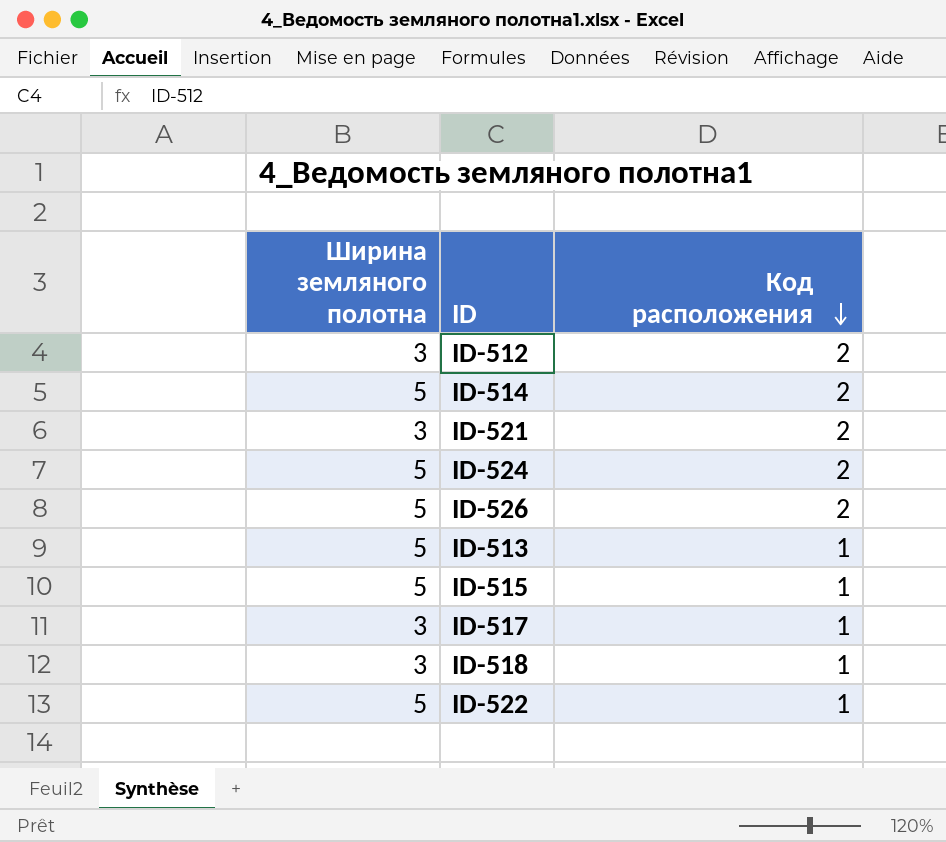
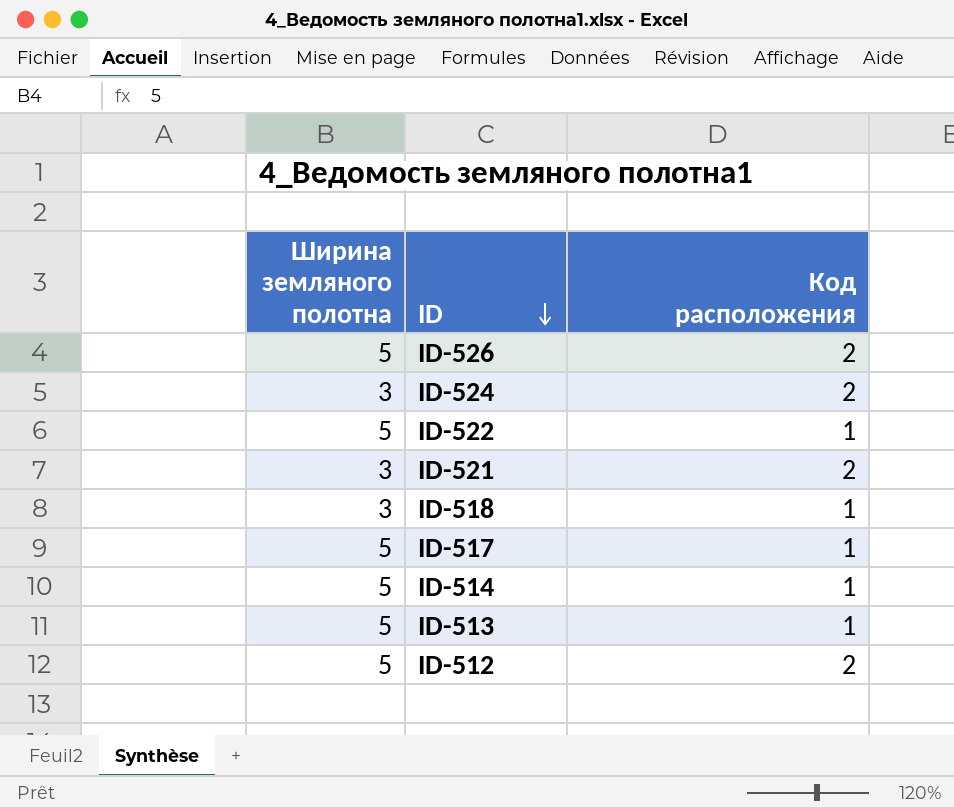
row order: Код расположения descending -> ID descending
row ID-515: 5 | 1 -> none
ID-524 | Ширина земляного полотна: 5 -> 3
ID-517 | Ширина земляного полотна: 3 -> 5
ID-514 | Код расположения: 2 -> 1
ID-512 | Ширина земляного полотна: 3 -> 5

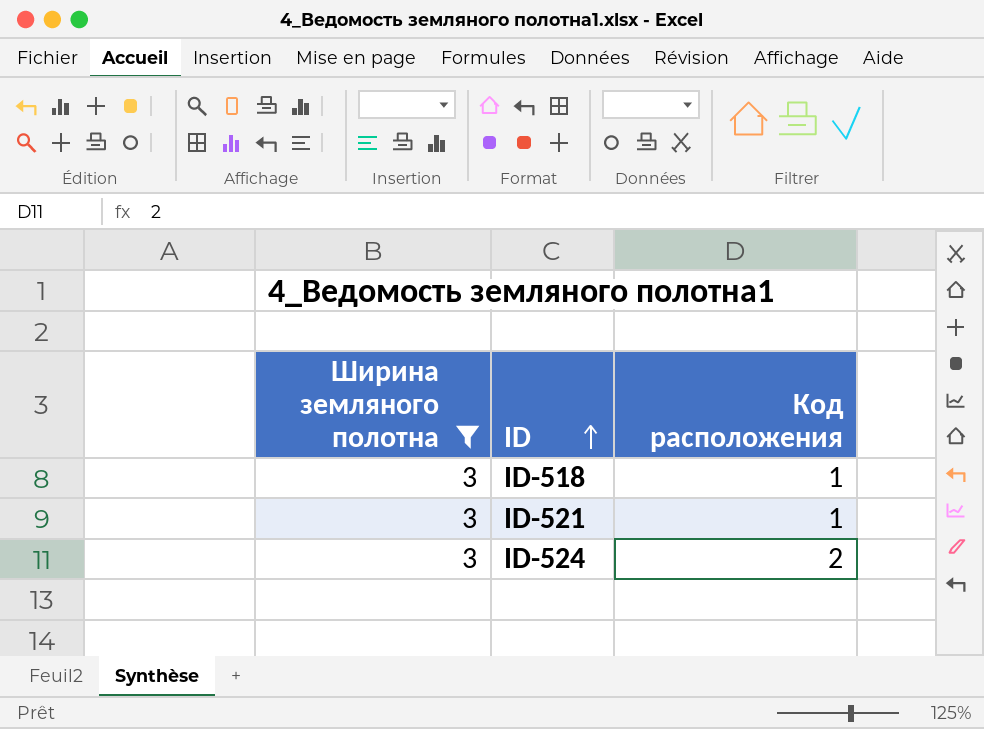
filter: none -> Ширина земляного полотна = 3
row order: ID descending -> ID ascending
ID-521 | Код расположения: 2 -> 1

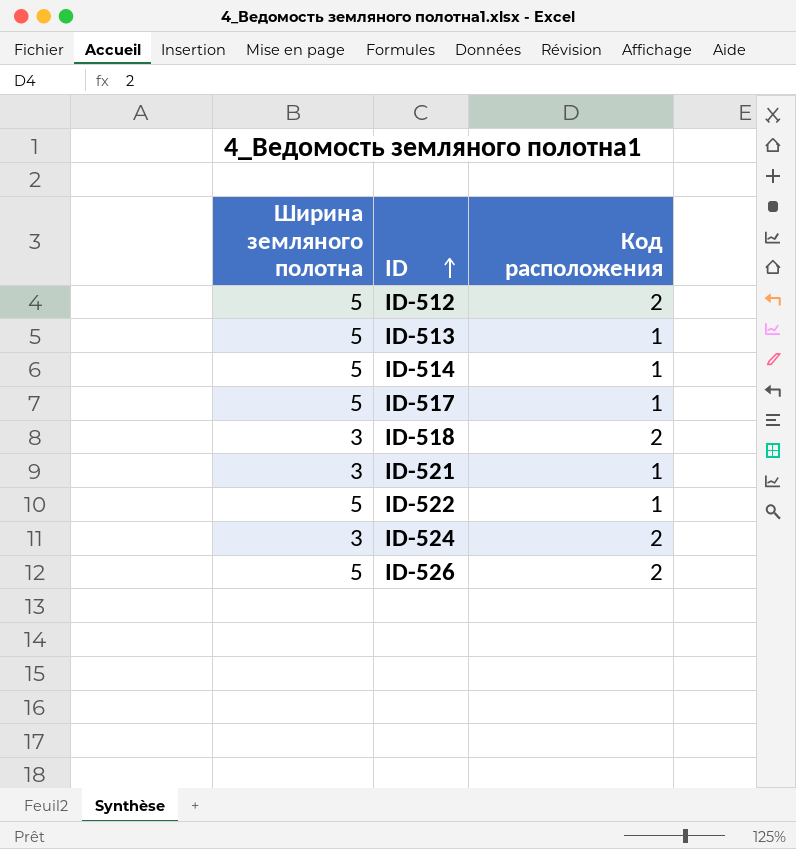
filter: Ширина земляного полотна = 3 -> none
ID-518 | Код расположения: 1 -> 2

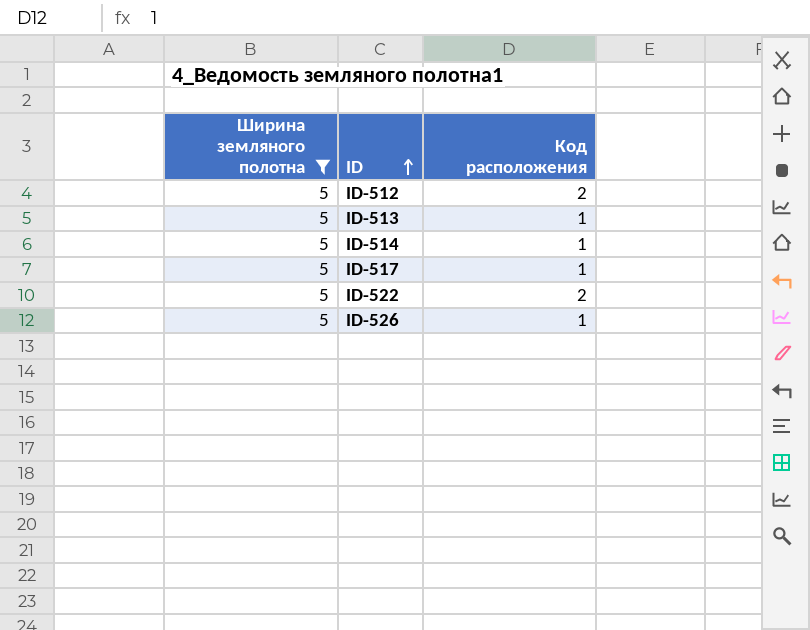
filter: none -> Ширина земляного полотна = 5
ID-522 | Код расположения: 1 -> 2
ID-526 | Код расположения: 2 -> 1

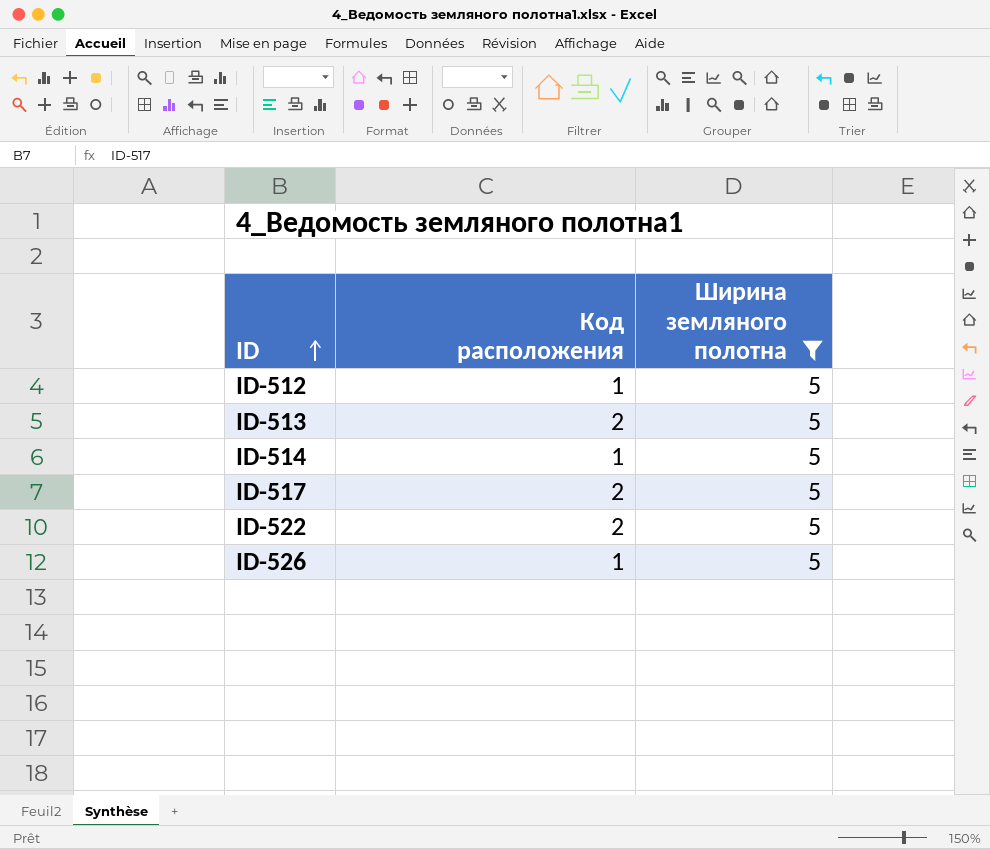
column Ширина земляного полотна | position: 1 -> 3
ID-512 | Код расположения: 2 -> 1
ID-513 | Код расположения: 1 -> 2
ID-517 | Код расположения: 1 -> 2

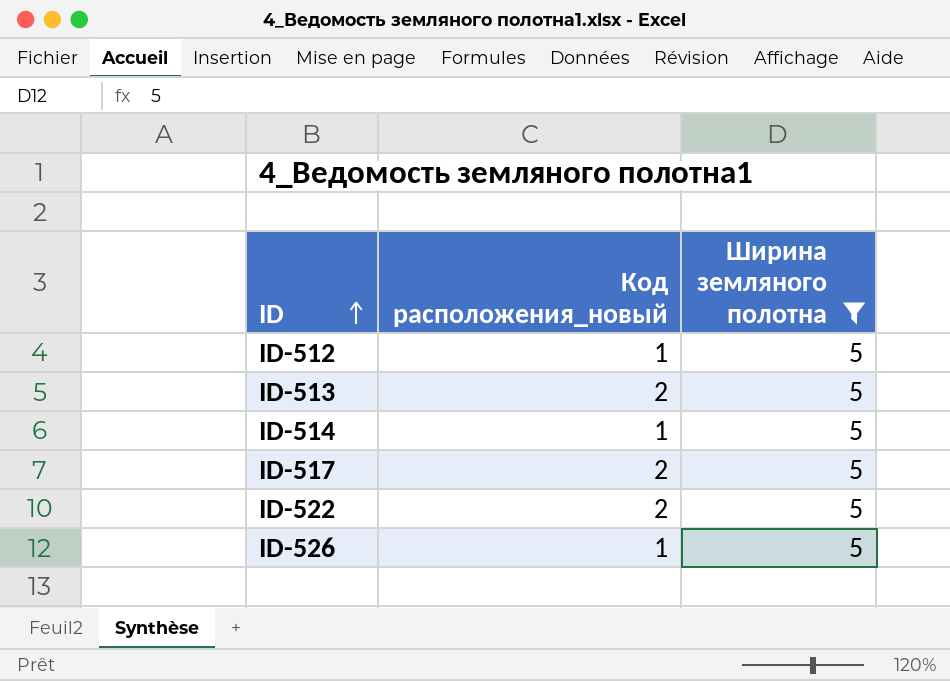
column name: Код расположения -> Код расположения_новый

